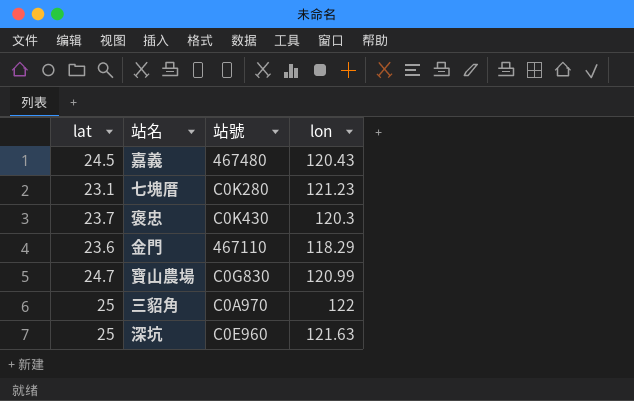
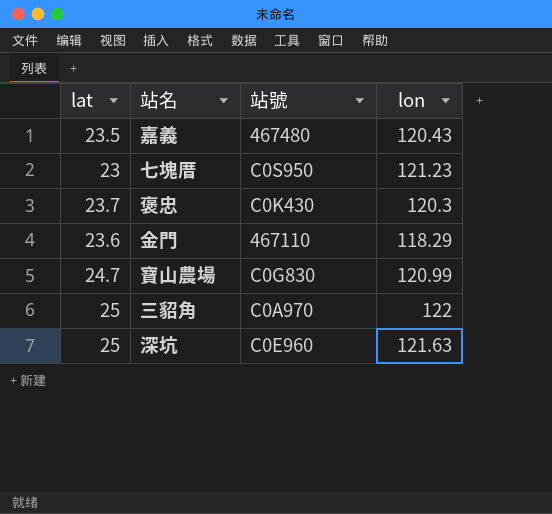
嘉義 | lat: 24.5 -> 23.5
七塊厝 | lat: 23.1 -> 23
七塊厝 | 站號: C0K280 -> C0S950

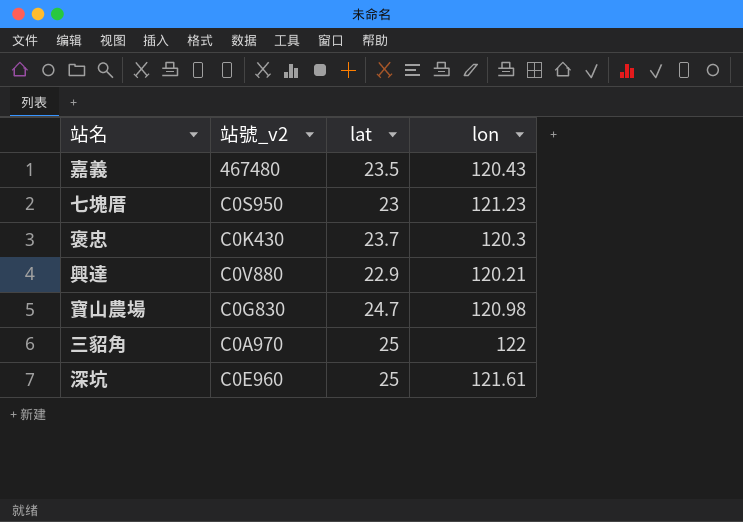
column name: 站號 -> 站號_v2
column lat | position: 1 -> 3
row 金門: 23.6 | 467110 | 118.29 -> none
row 興達: none -> C0V880 | 22.9 | 120.21
寶山農場 | lon: 120.99 -> 120.98
深坑 | lon: 121.63 -> 121.61

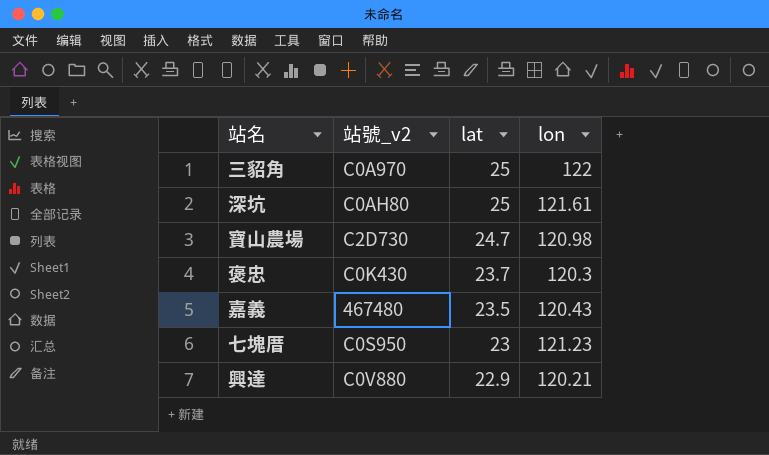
row order: none -> lat descending
深坑 | 站號_v2: C0E960 -> C0AH80
寶山農場 | 站號_v2: C0G830 -> C2D730

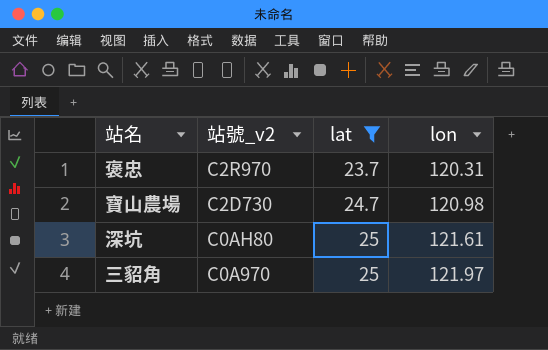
filter: none -> lat >= 23.7
row order: lat descending -> 站號_v2 descending
褒忠 | 站號_v2: C0K430 -> C2R970
褒忠 | lon: 120.3 -> 120.31
三貂角 | lon: 122 -> 121.97

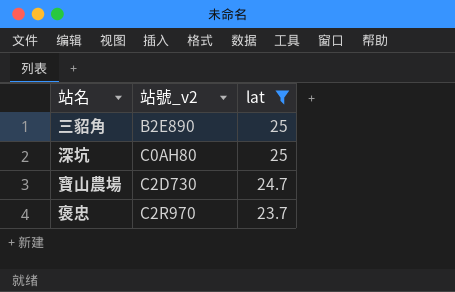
row order: 站號_v2 descending -> 站號_v2 ascending
column lon | position: 4 -> none
三貂角 | 站號_v2: C0A970 -> B2E890

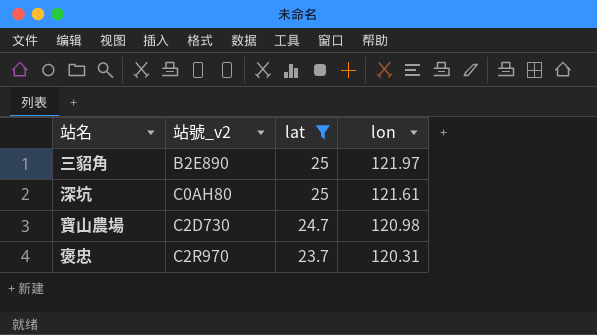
column lon | position: none -> 4

